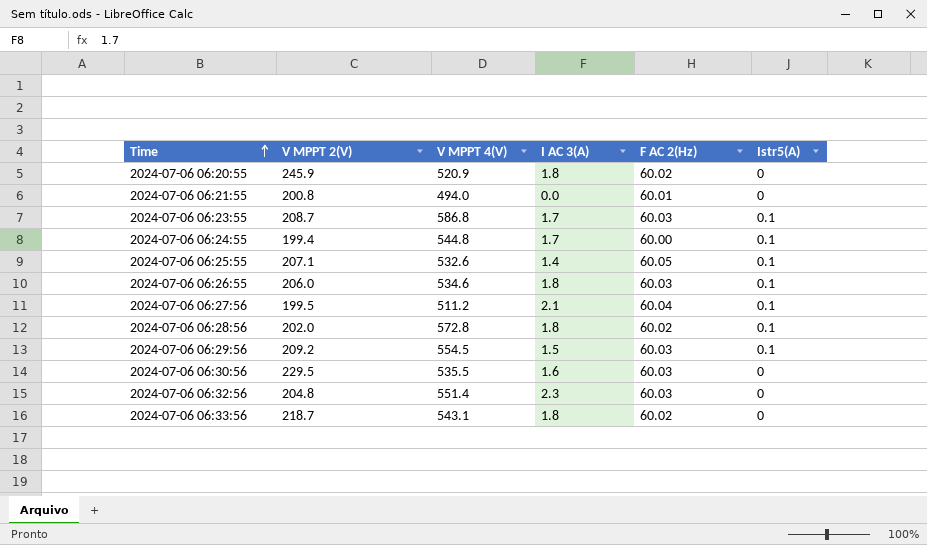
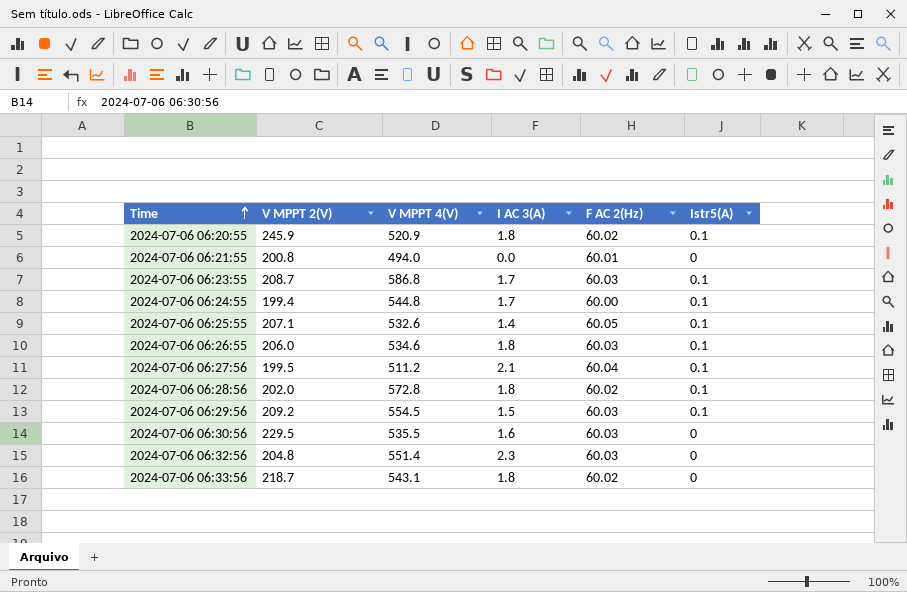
2024-07-06 06:20:55 | Istr5(A): 0 -> 0.1

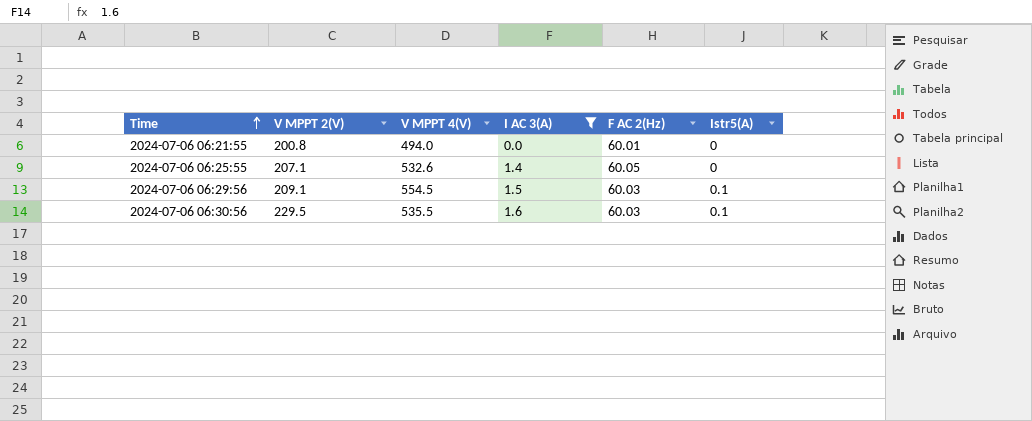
filter: none -> I AC 3(A) <= 1.6
2024-07-06 06:25:55 | Istr5(A): 0.1 -> 0
2024-07-06 06:29:56 | V MPPT 2(V): 209.2 -> 209.1
2024-07-06 06:30:56 | Istr5(A): 0 -> 0.1

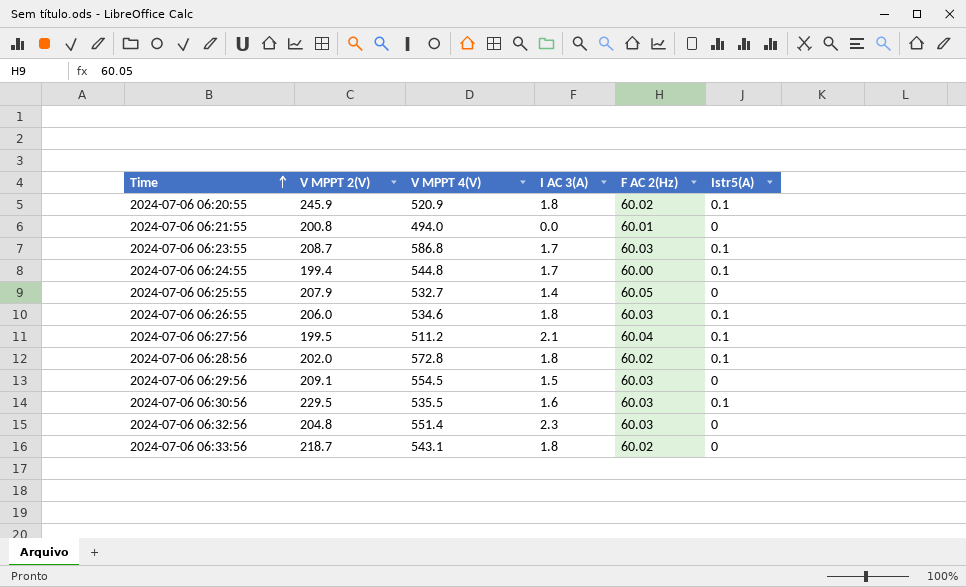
filter: I AC 3(A) <= 1.6 -> none
2024-07-06 06:25:55 | V MPPT 2(V): 207.1 -> 207.9
2024-07-06 06:25:55 | V MPPT 4(V): 532.6 -> 532.7
2024-07-06 06:29:56 | Istr5(A): 0.1 -> 0

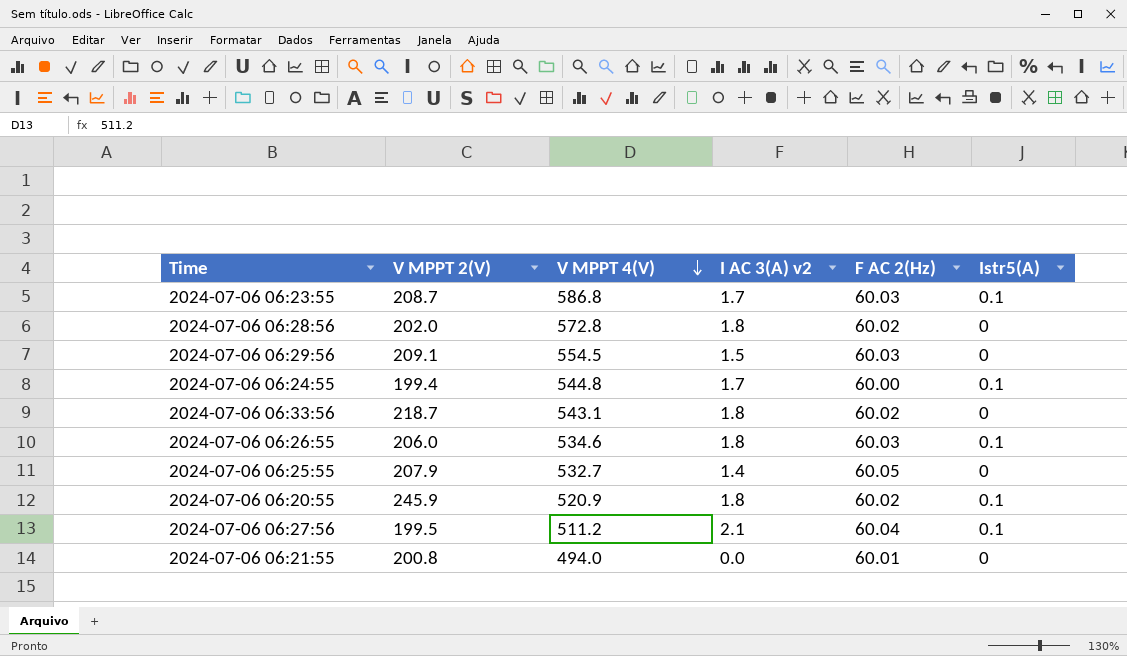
row order: Time ascending -> V MPPT 4(V) descending
column name: I AC 3(A) -> I AC 3(A) v2
row 2024-07-06 06:30:56: 229.5 | 535.5 | 1.6 | 60.03 | 0.1 -> none
row 2024-07-06 06:32:56: 204.8 | 551.4 | 2.3 | 60.03 | 0 -> none
2024-07-06 06:28:56 | Istr5(A): 0.1 -> 0

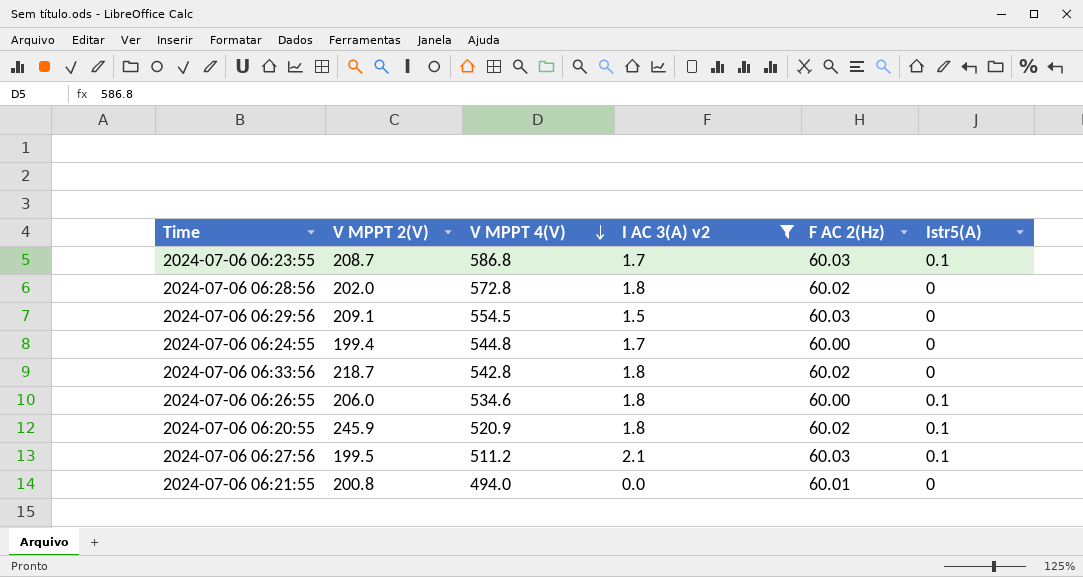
filter: none -> I AC 3(A) v2 != 1.4
2024-07-06 06:24:55 | Istr5(A): 0.1 -> 0
2024-07-06 06:33:56 | V MPPT 4(V): 543.1 -> 542.8
2024-07-06 06:26:55 | F AC 2(Hz): 60.03 -> 60.00
2024-07-06 06:27:56 | F AC 2(Hz): 60.04 -> 60.03

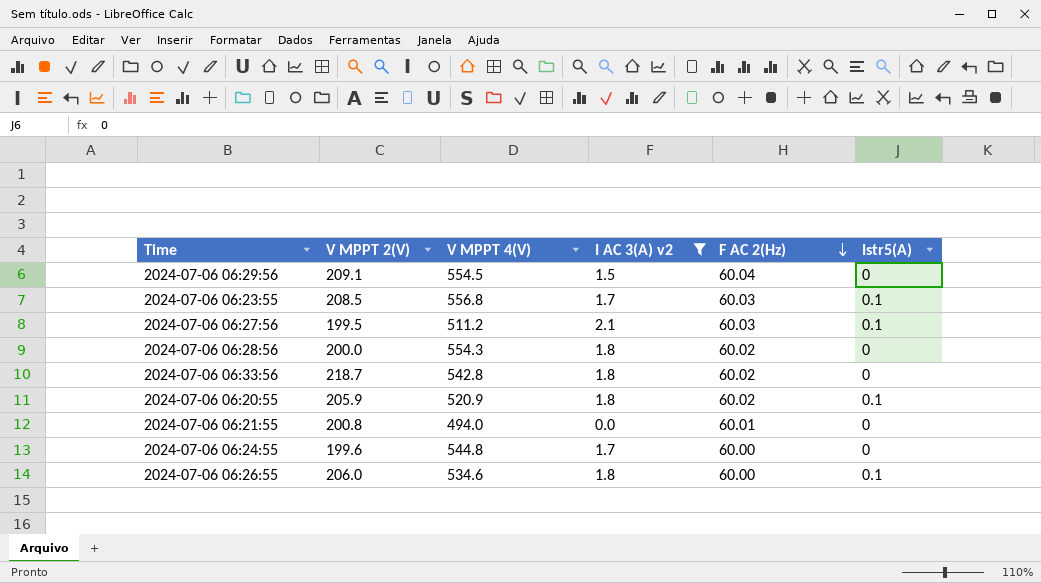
row order: V MPPT 4(V) descending -> F AC 2(Hz) descending
2024-07-06 06:29:56 | F AC 2(Hz): 60.03 -> 60.04
2024-07-06 06:23:55 | V MPPT 2(V): 208.7 -> 208.5
2024-07-06 06:23:55 | V MPPT 4(V): 586.8 -> 556.8
2024-07-06 06:28:56 | V MPPT 2(V): 202.0 -> 200.0
2024-07-06 06:28:56 | V MPPT 4(V): 572.8 -> 554.3
2024-07-06 06:20:55 | V MPPT 2(V): 245.9 -> 205.9
2024-07-06 06:24:55 | V MPPT 2(V): 199.4 -> 199.6

